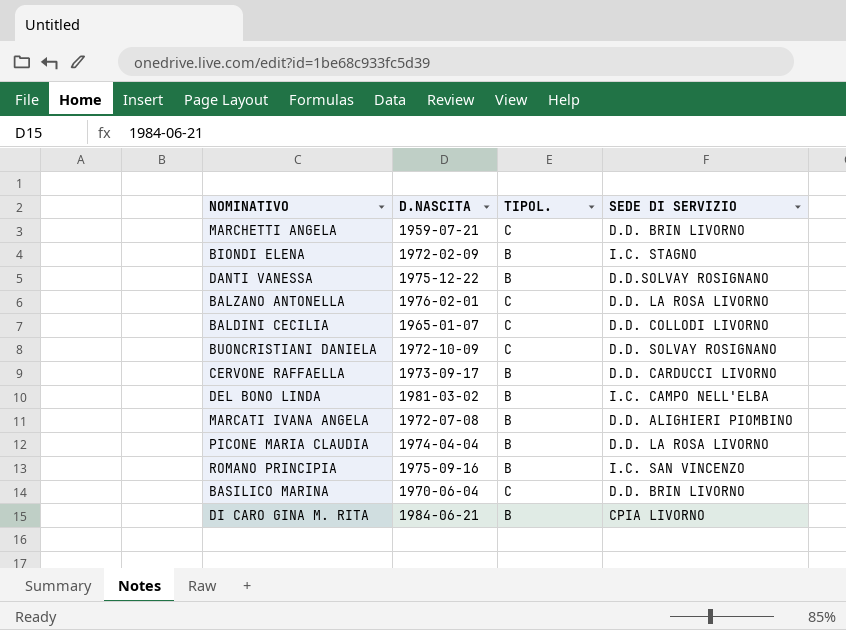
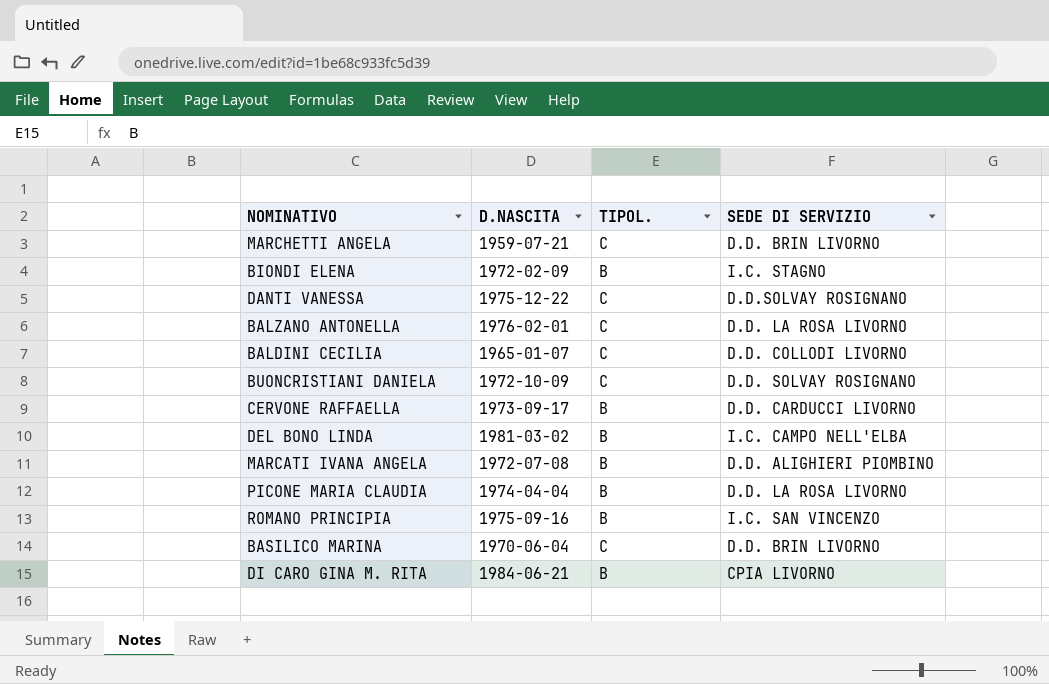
DANTI VANESSA | TIPOL.: B -> C

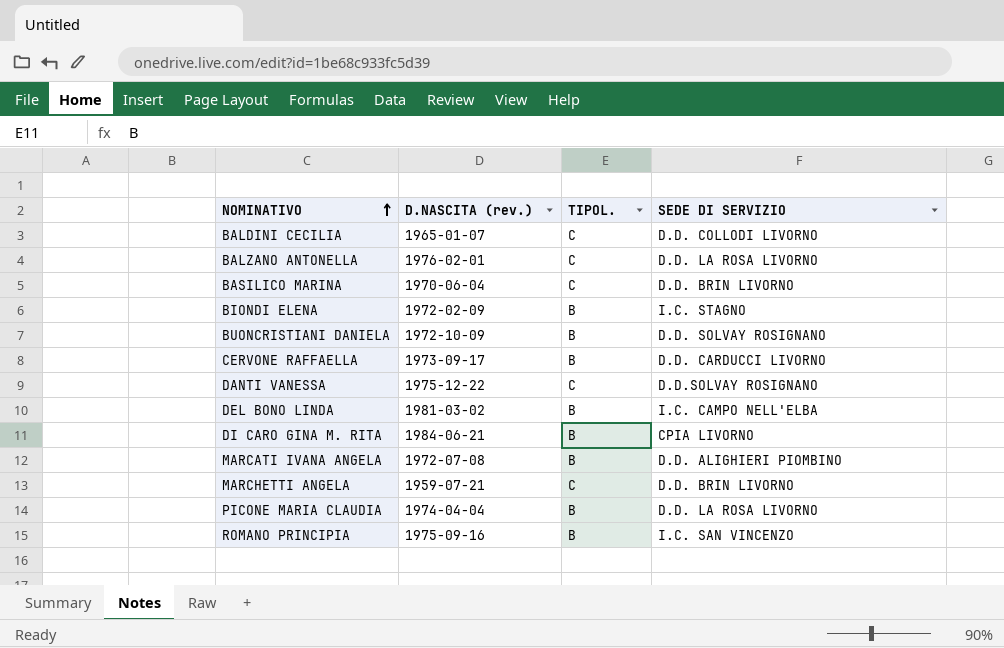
row order: none -> NOMINATIVO ascending
column name: D.NASCITA -> D.NASCITA (rev.)
BUONCRISTIANI DANIELA | TIPOL.: C -> B

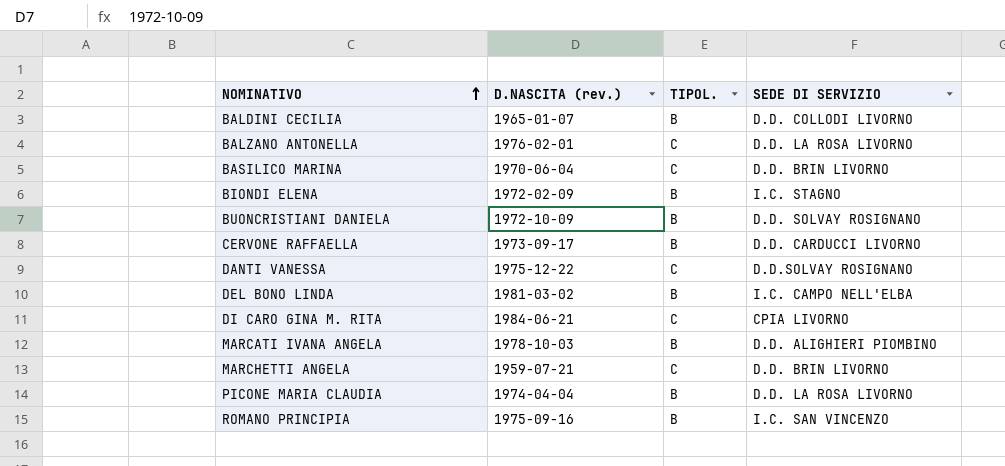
BALDINI CECILIA | TIPOL.: C -> B
DI CARO GINA M. RITA | TIPOL.: B -> C
MARCATI IVANA ANGELA | D.NASCITA (rev.): 1972-07-08 -> 1978-10-03

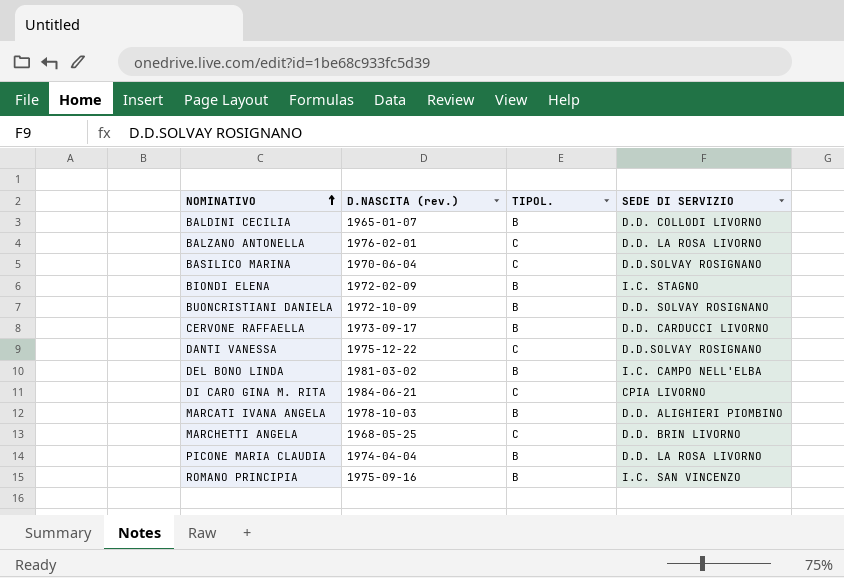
BASILICO MARINA | SEDE DI SERVIZIO: D.D. BRIN LIVORNO -> D.D.SOLVAY ROSIGNANO
MARCHETTI ANGELA | D.NASCITA (rev.): 1959-07-21 -> 1968-05-25

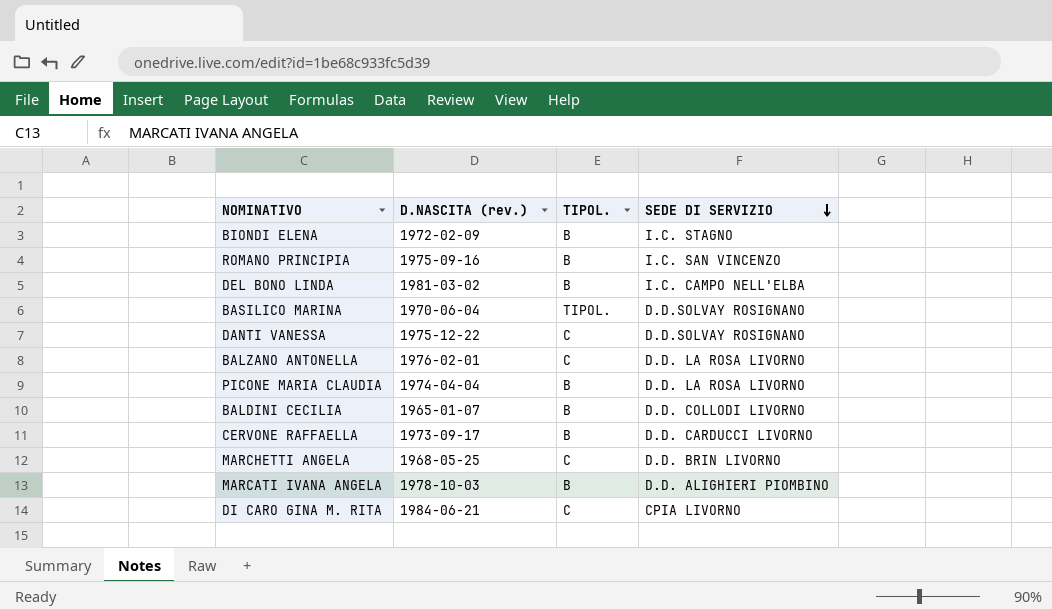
row order: NOMINATIVO ascending -> SEDE DI SERVIZIO descending
row BUONCRISTIANI DANIELA: 1972-10-09 | B | D.D. SOLVAY ROSIGNANO -> none
BASILICO MARINA | TIPOL.: C -> TIPOL.

